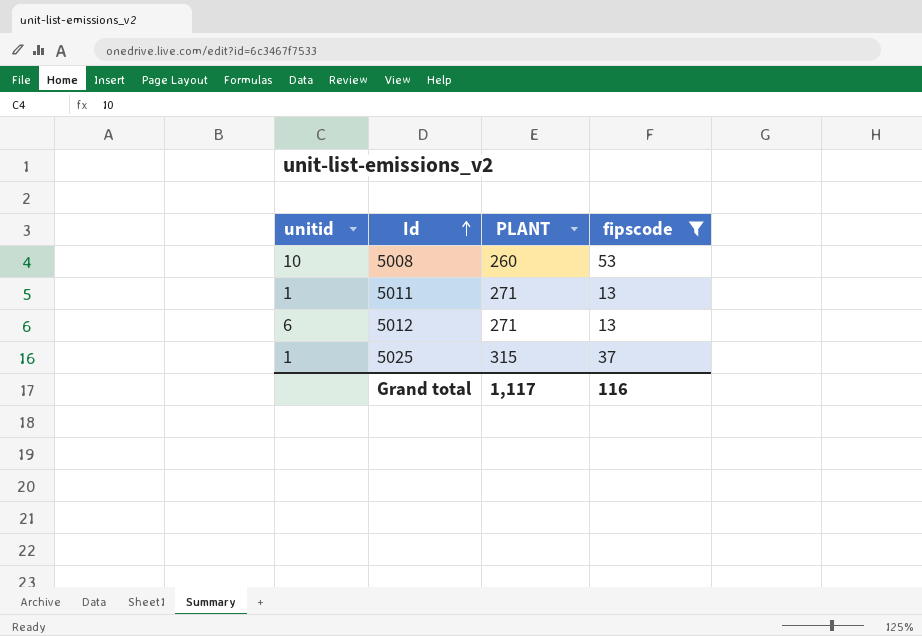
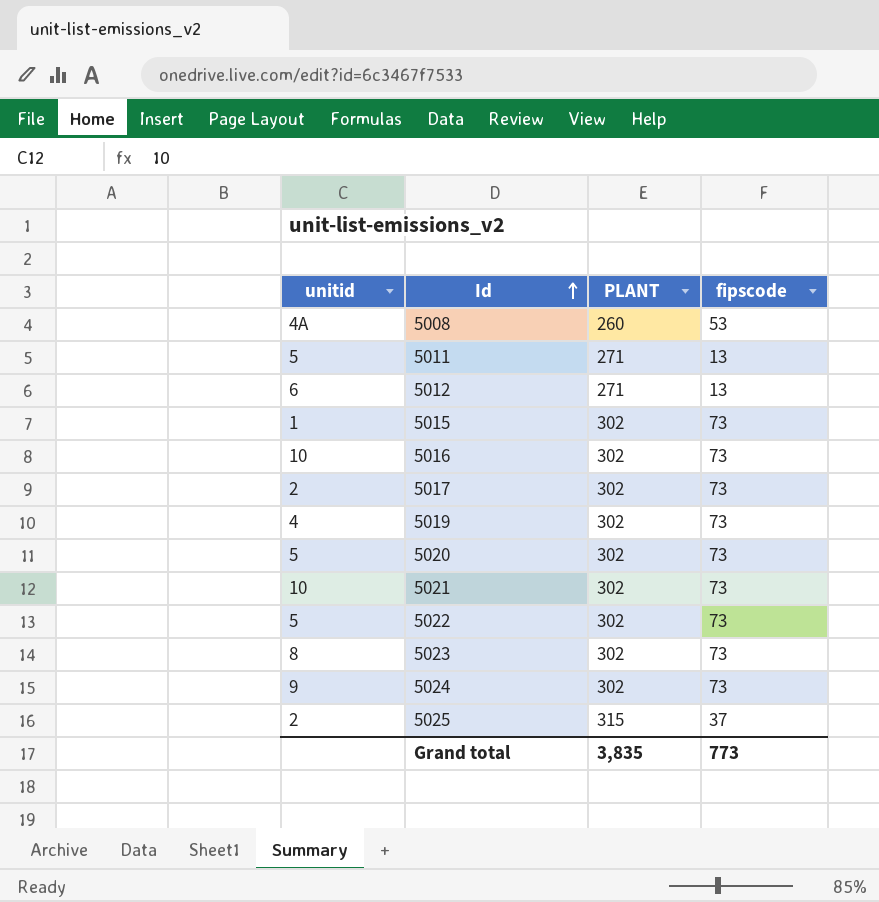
filter: fipscode != 73 -> none
5008 | unitid: 10 -> 4A
5011 | unitid: 1 -> 5
5025 | unitid: 1 -> 2
Grand total | PLANT: 1,117 -> 3,835
Grand total | fipscode: 116 -> 773

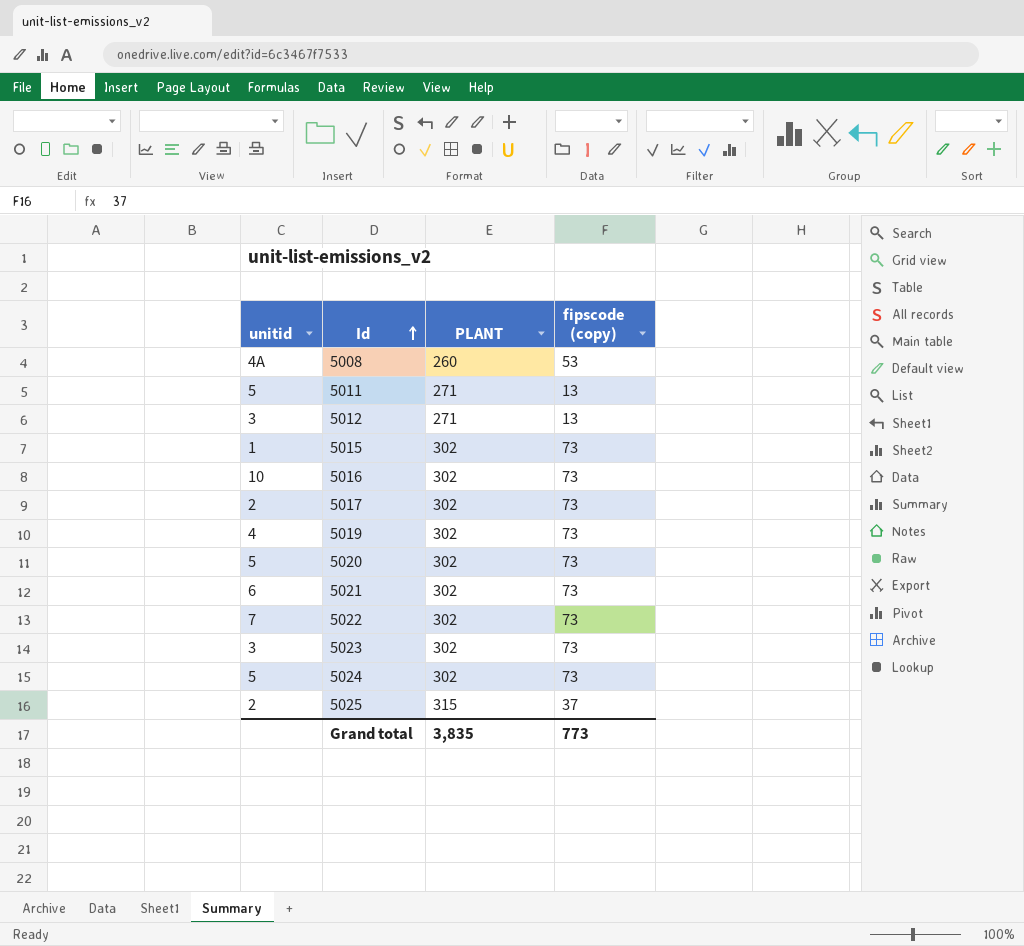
column name: fipscode -> fipscode (copy)
5012 | unitid: 6 -> 3
5021 | unitid: 10 -> 6
5022 | unitid: 5 -> 7
5023 | unitid: 8 -> 3
5024 | unitid: 9 -> 5

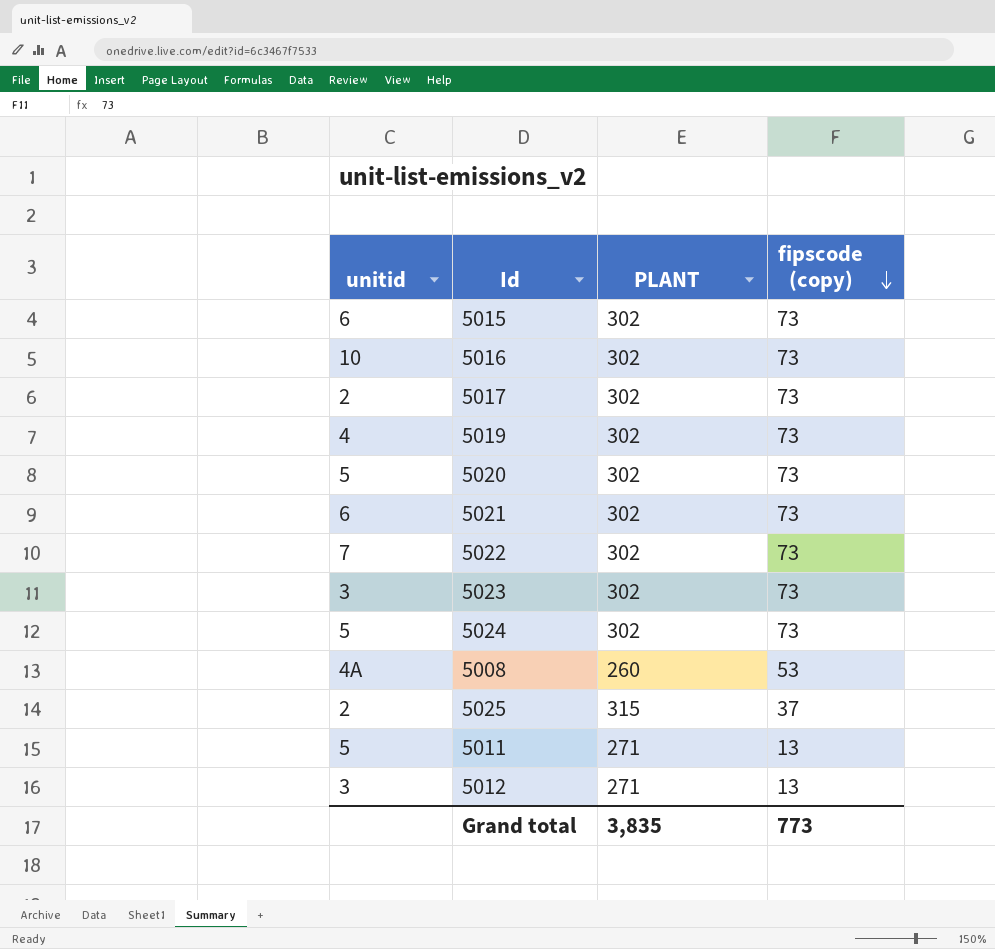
row order: Id ascending -> fipscode (copy) descending
5015 | unitid: 1 -> 6

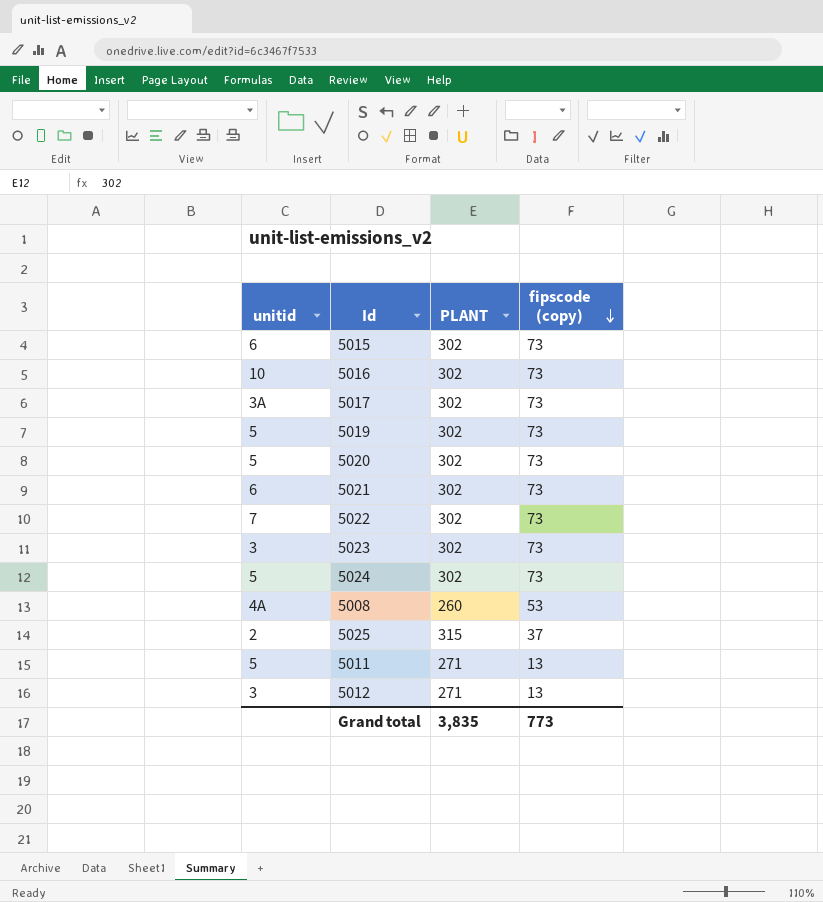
5017 | unitid: 2 -> 3A
5019 | unitid: 4 -> 5

